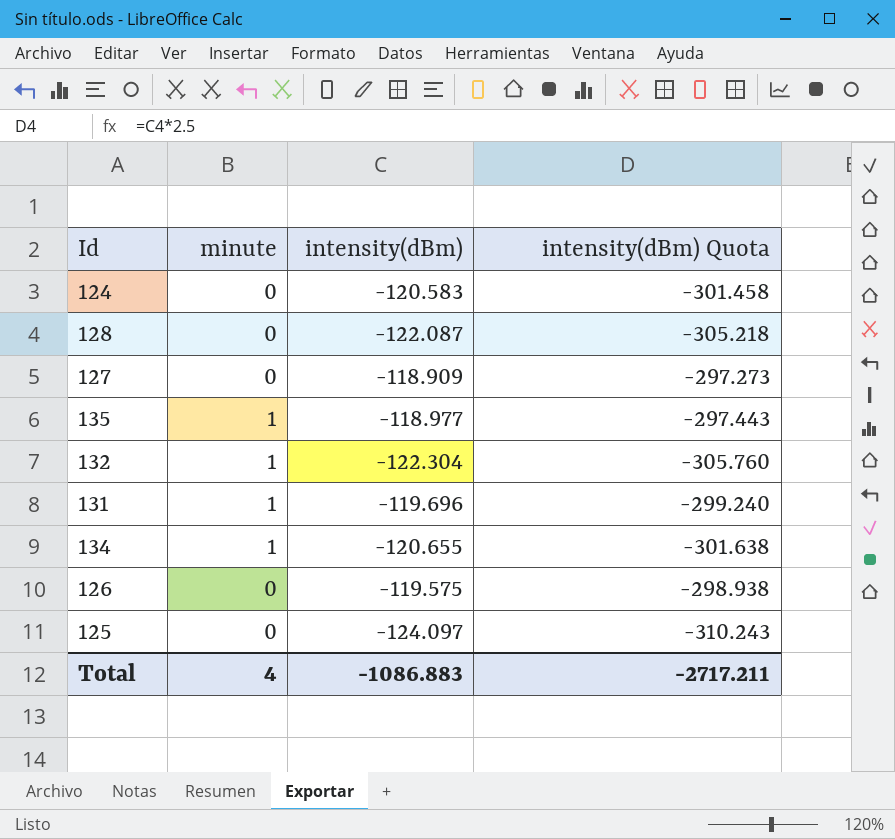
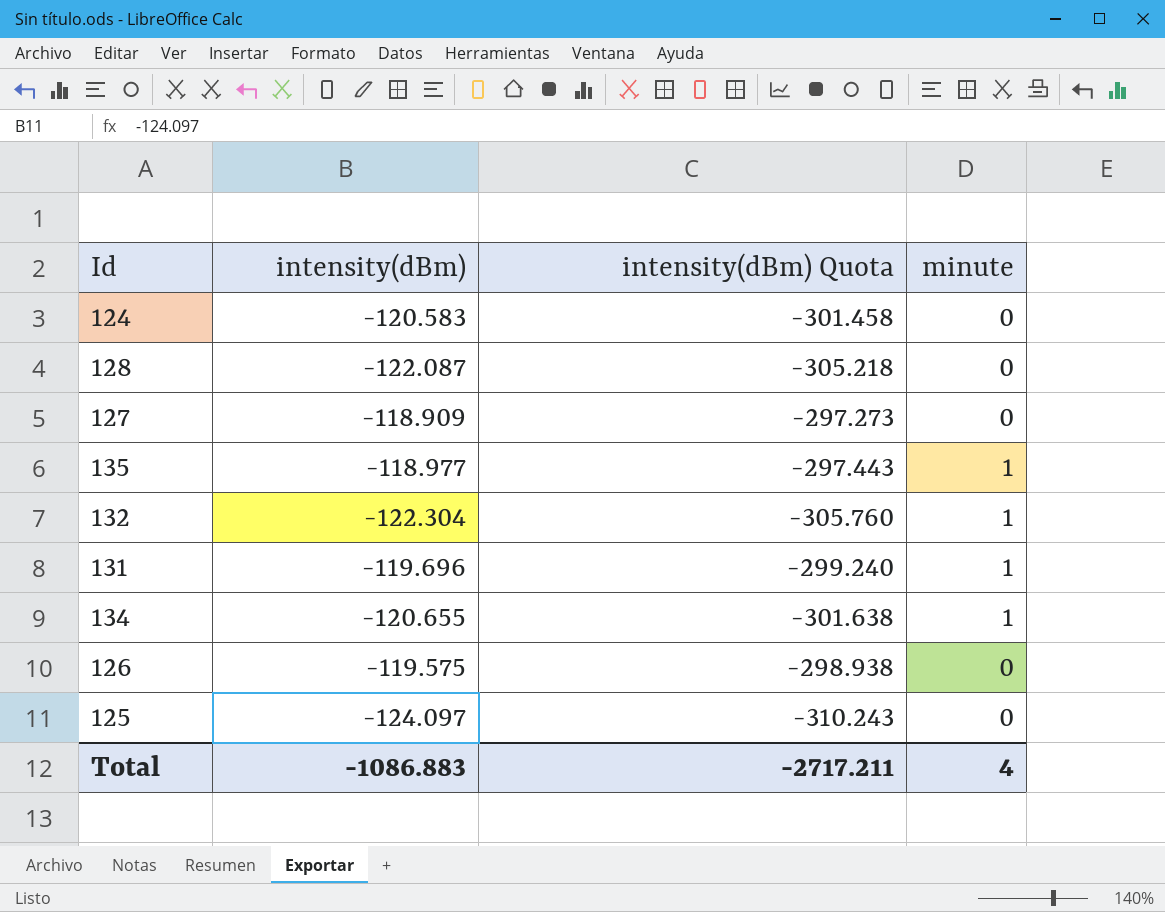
column minute | position: 2 -> 4

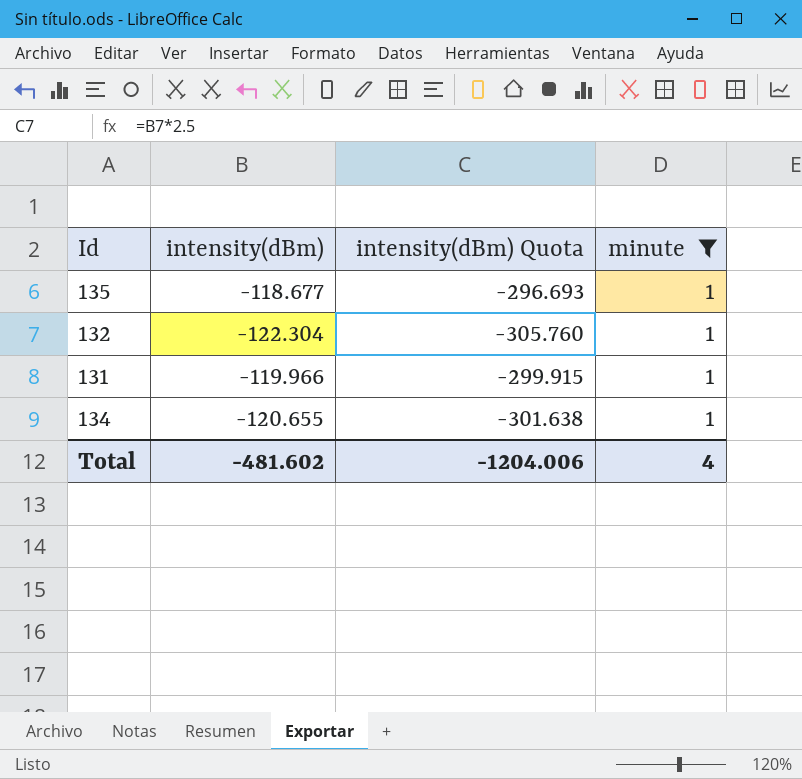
filter: none -> minute = 1
135 | intensity(dBm): -118.977 -> -118.677
135 | intensity(dBm) Quota: -297.443 -> -296.693
131 | intensity(dBm): -119.696 -> -119.966
131 | intensity(dBm) Quota: -299.240 -> -299.915
Total | intensity(dBm): -1086.883 -> -481.602
Total | intensity(dBm) Quota: -2717.211 -> -1204.006

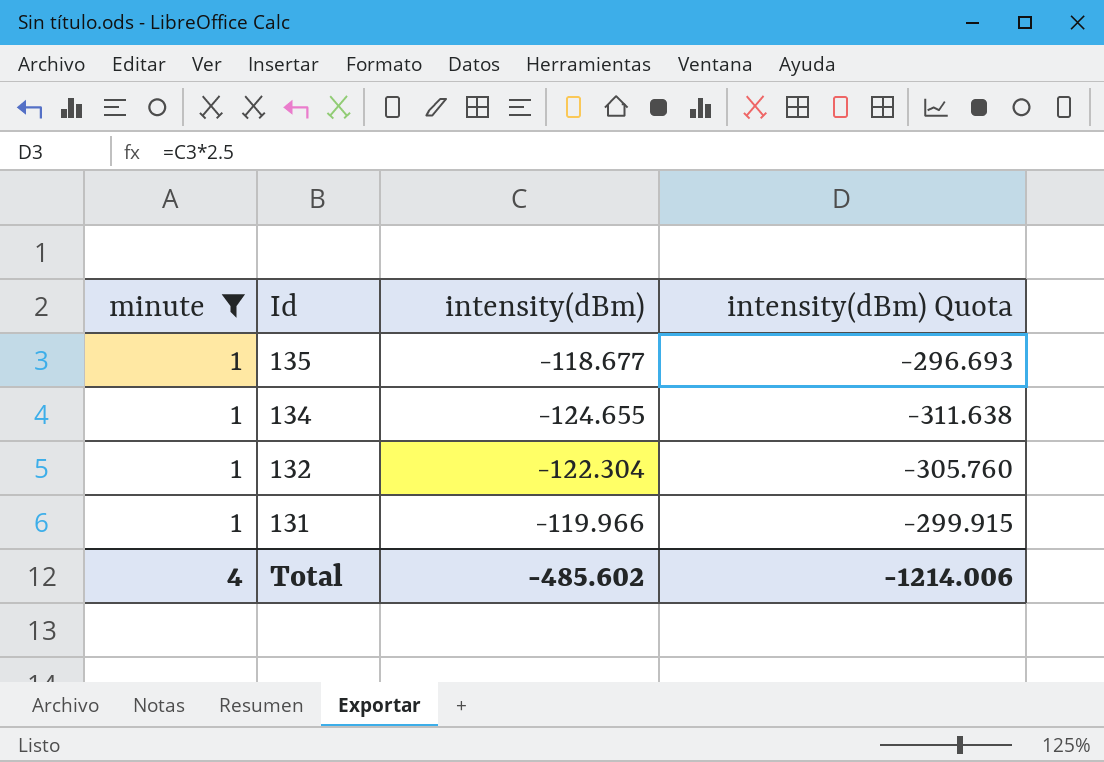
row order: none -> Id descending
column minute | position: 4 -> 1
134 | intensity(dBm): -120.655 -> -124.655
134 | intensity(dBm) Quota: -301.638 -> -311.638
Total | intensity(dBm): -481.602 -> -485.602
Total | intensity(dBm) Quota: -1204.006 -> -1214.006

